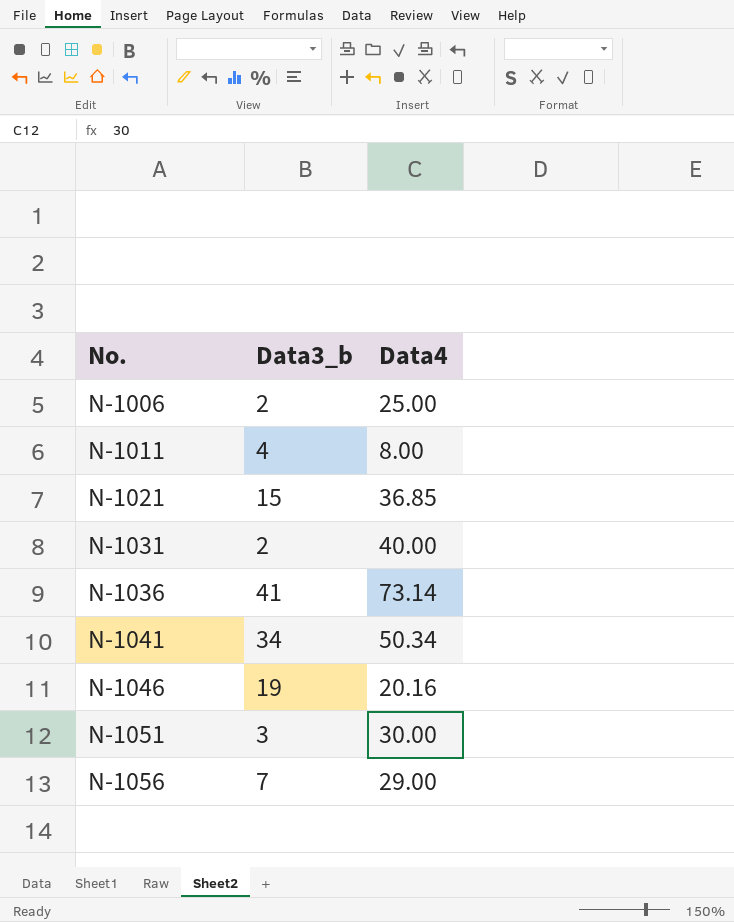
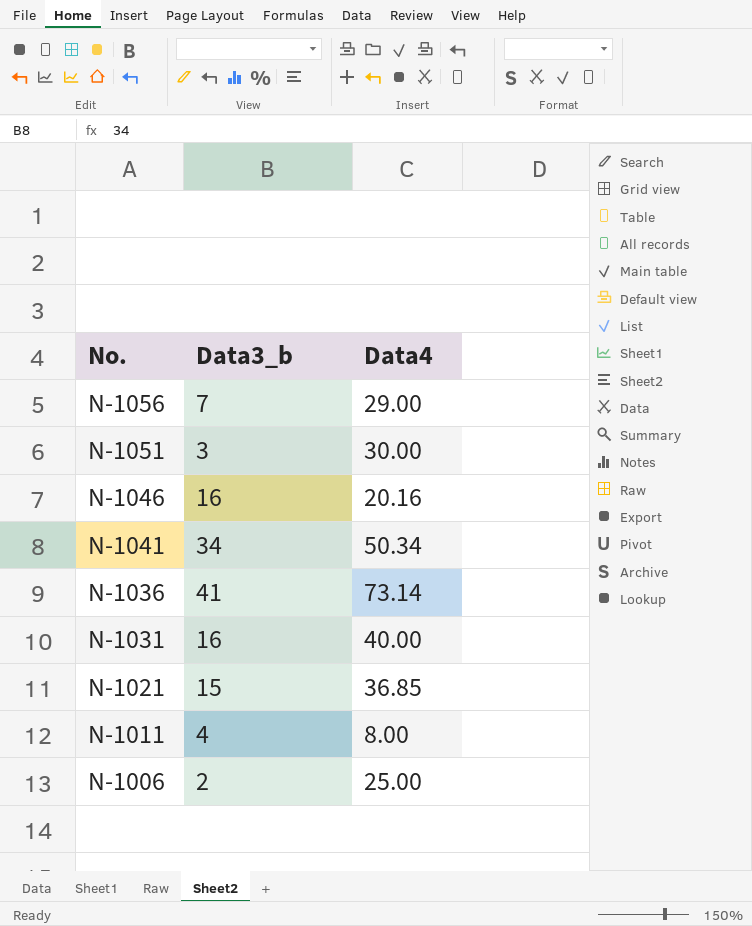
row order: No. ascending -> No. descending
N-1046 | Data3_b: 19 -> 16
N-1031 | Data3_b: 2 -> 16

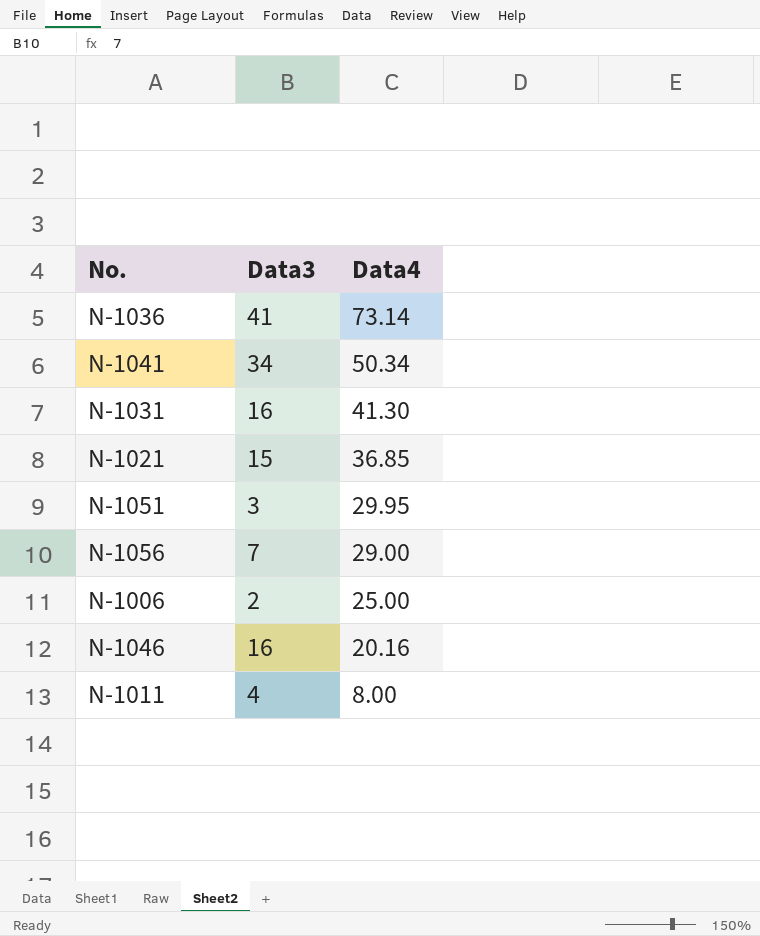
row order: No. descending -> Data4 descending
column name: Data3_b -> Data3
N-1031 | Data4: 40.00 -> 41.30
N-1051 | Data4: 30.00 -> 29.95

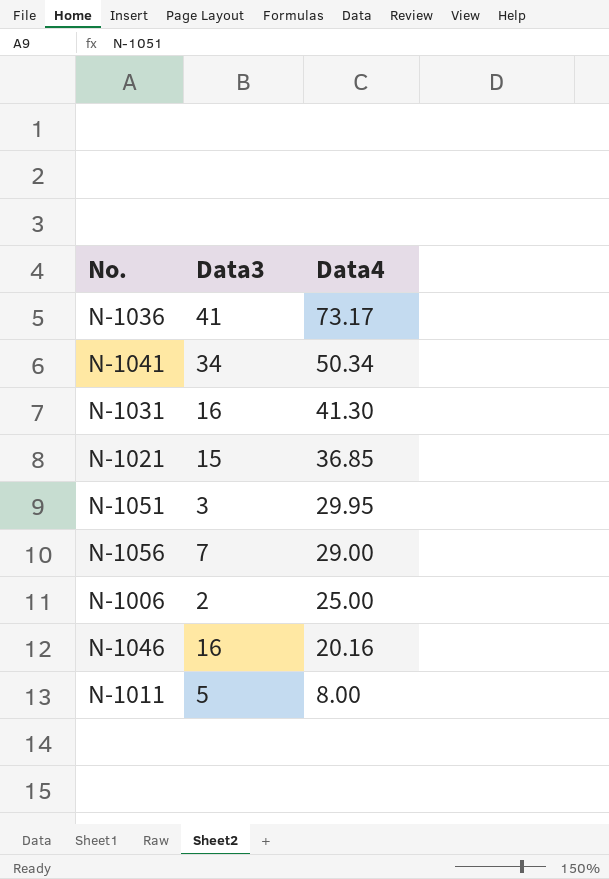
N-1036 | Data4: 73.14 -> 73.17
N-1011 | Data3: 4 -> 5

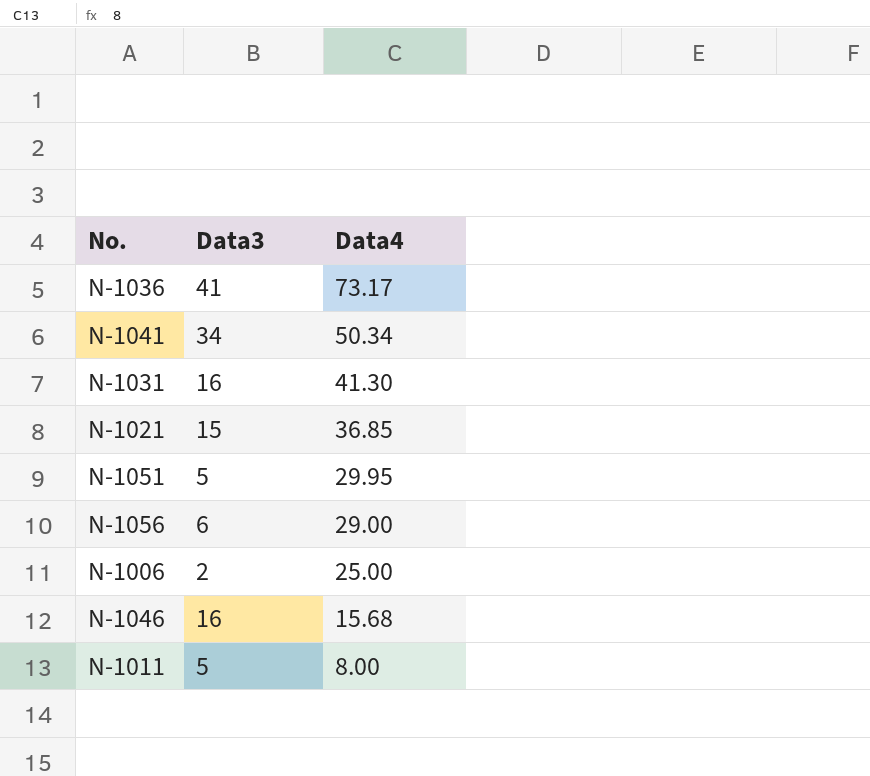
N-1051 | Data3: 3 -> 5
N-1056 | Data3: 7 -> 6
N-1046 | Data4: 20.16 -> 15.68

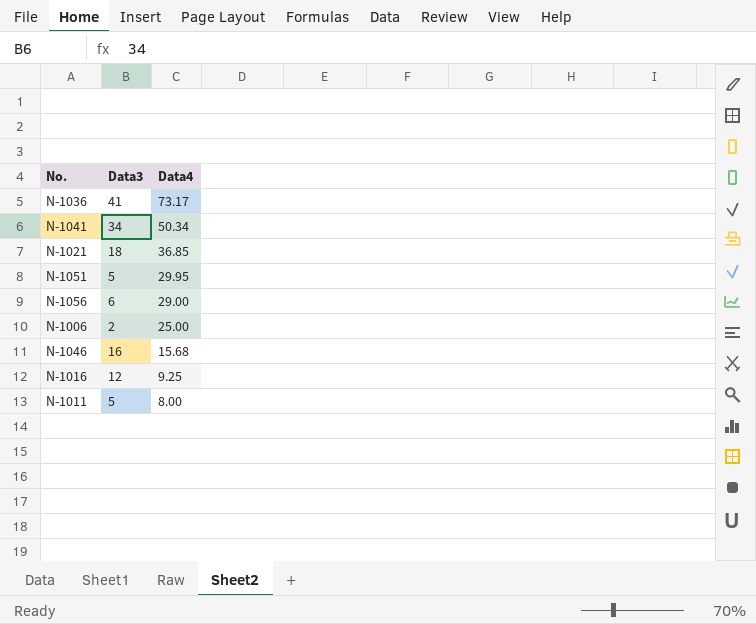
row N-1031: 16 | 41.30 -> none
N-1021 | Data3: 15 -> 18
row N-1016: none -> 12 | 9.25

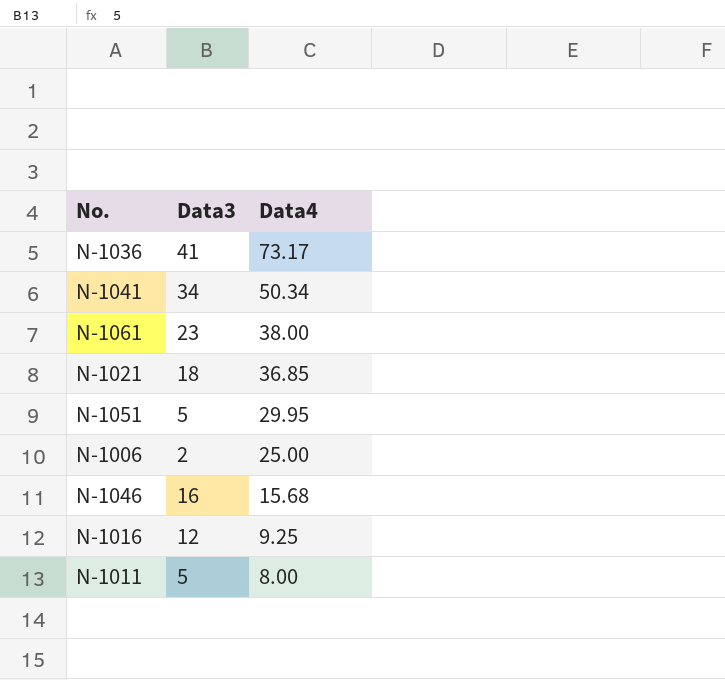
row N-1056: 6 | 29.00 -> none
row N-1061: none -> 23 | 38.00

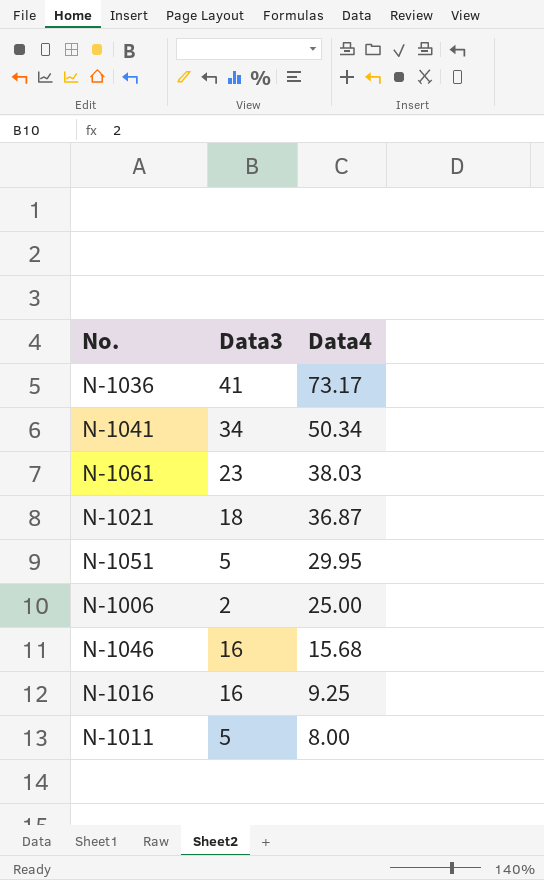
N-1061 | Data4: 38.00 -> 38.03
N-1021 | Data4: 36.85 -> 36.87
N-1016 | Data3: 12 -> 16

